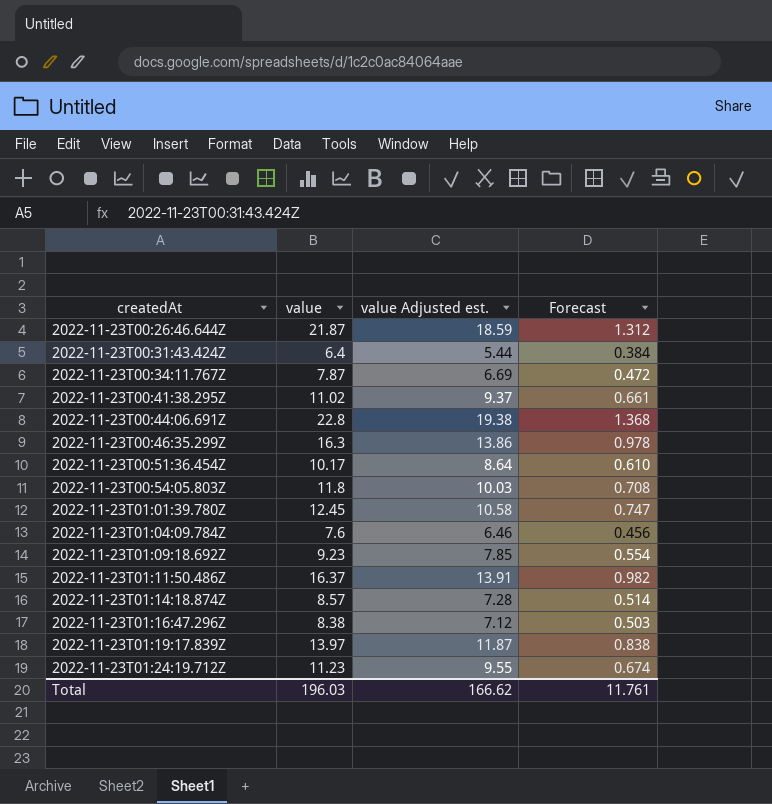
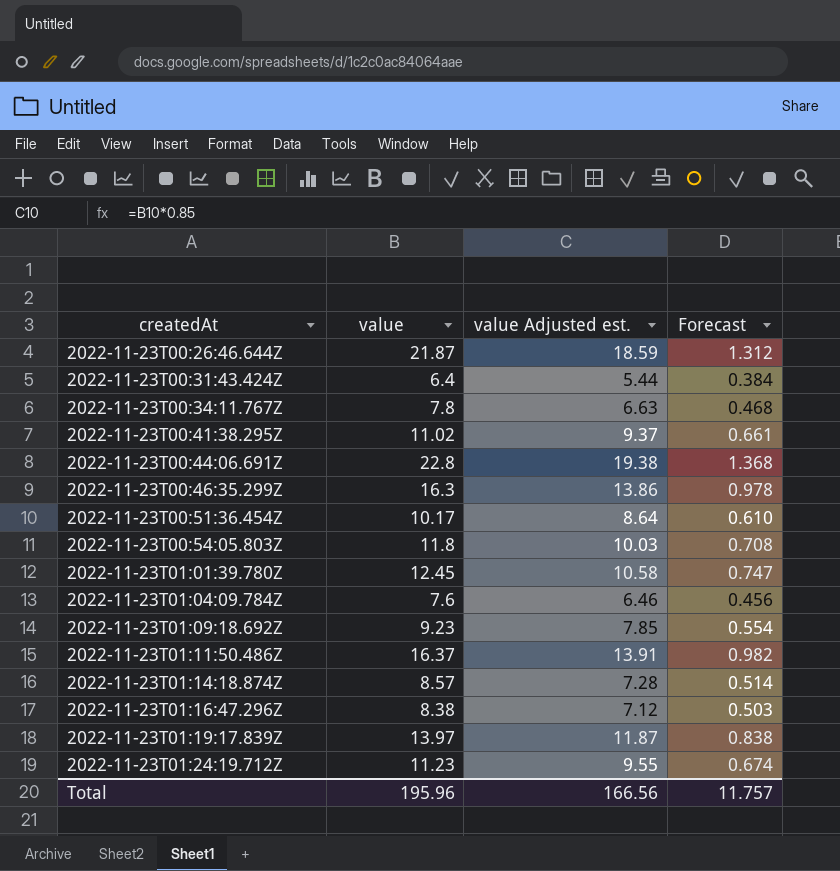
2022-11-23T00:34:11.767Z | value: 7.87 -> 7.8
2022-11-23T00:34:11.767Z | value Adjusted est.: 6.69 -> 6.63
2022-11-23T00:34:11.767Z | Forecast: 0.472 -> 0.468
Total | value: 196.03 -> 195.96
Total | value Adjusted est.: 166.62 -> 166.56
Total | Forecast: 11.761 -> 11.757

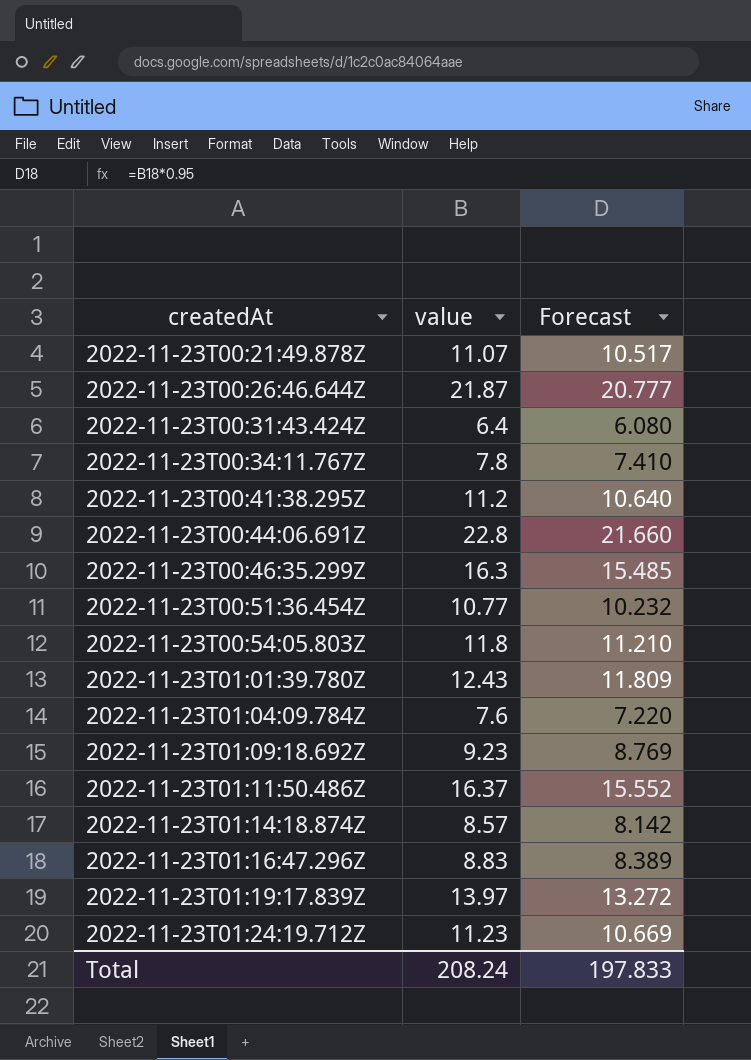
column value Adjusted est. | formula: [value] * 0.85 -> none
column Forecast | formula: [value] * 0.06 -> [value] * 0.95
row 2022-11-23T00:21:49.878Z: none -> 11.07 | 10.517
2022-11-23T00:41:38.295Z | value: 11.02 -> 11.2
2022-11-23T00:51:36.454Z | value: 10.17 -> 10.77
2022-11-23T01:01:39.780Z | value: 12.45 -> 12.43
2022-11-23T01:16:47.296Z | value: 8.38 -> 8.83
Total | value: 195.96 -> 208.24
Total | Forecast: 11.757 -> 197.833

